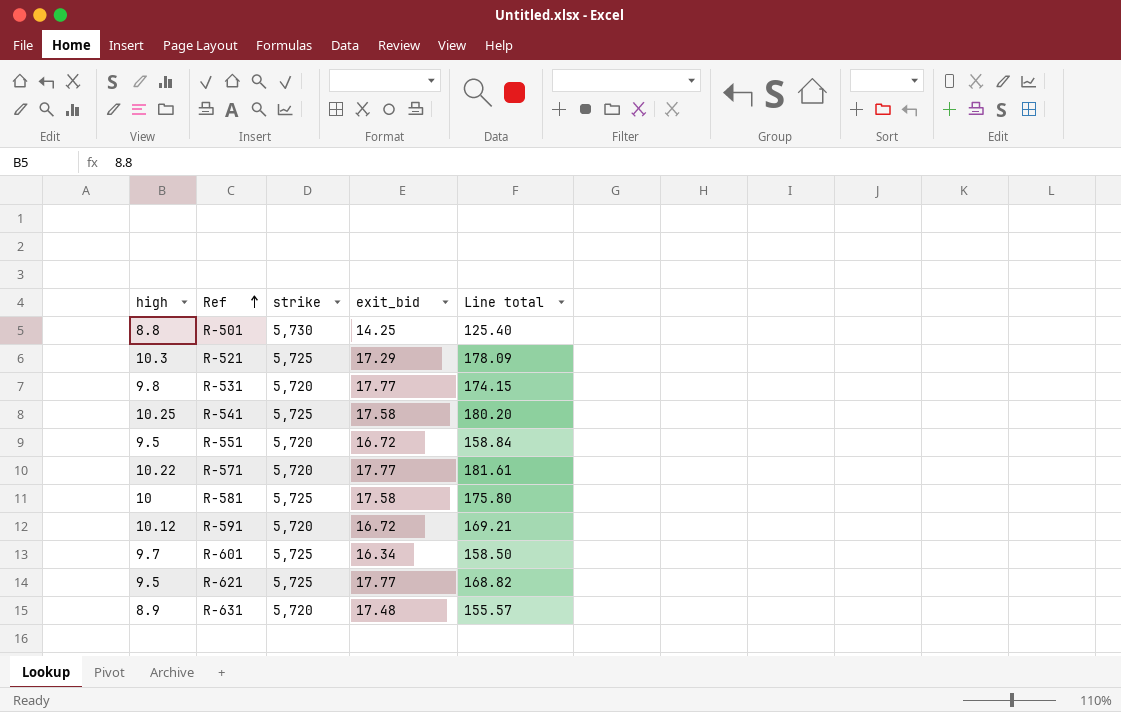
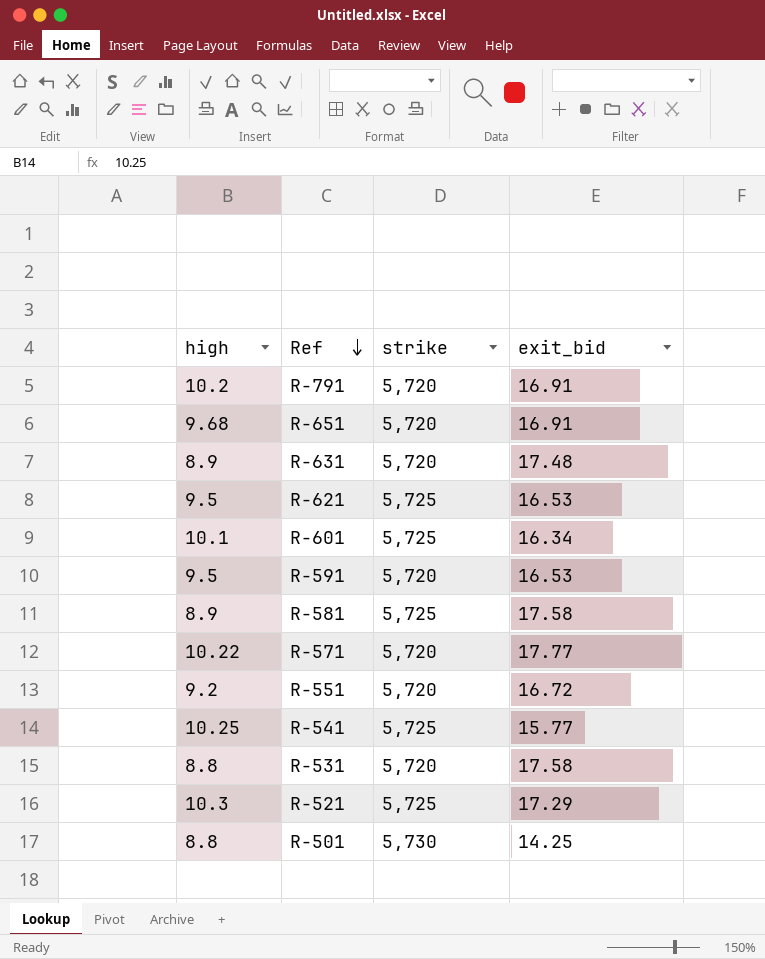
row order: Ref ascending -> Ref descending
column Line total | formula: [high] * [exit_bid] -> none
row R-791: none -> 10.2 | 5,720 | 16.91
row R-651: none -> 9.68 | 5,720 | 16.91
R-621 | exit_bid: 17.77 -> 16.53
R-601 | high: 9.7 -> 10.1
R-591 | high: 10.12 -> 9.5
R-591 | exit_bid: 16.72 -> 16.53
R-581 | high: 10 -> 8.9
R-551 | high: 9.5 -> 9.2
R-541 | exit_bid: 17.58 -> 15.77
R-531 | high: 9.8 -> 8.8
R-531 | exit_bid: 17.77 -> 17.58

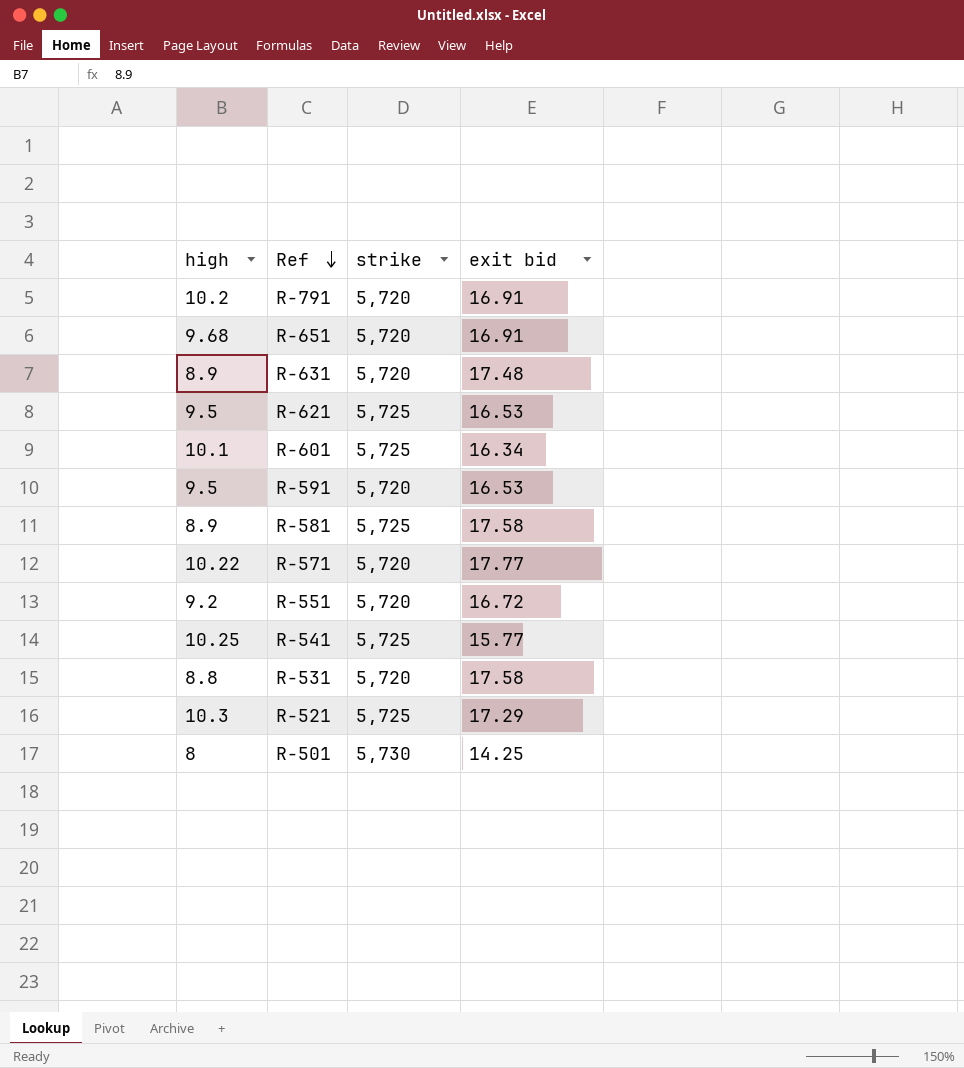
column name: exit_bid -> exit bid
R-501 | high: 8.8 -> 8

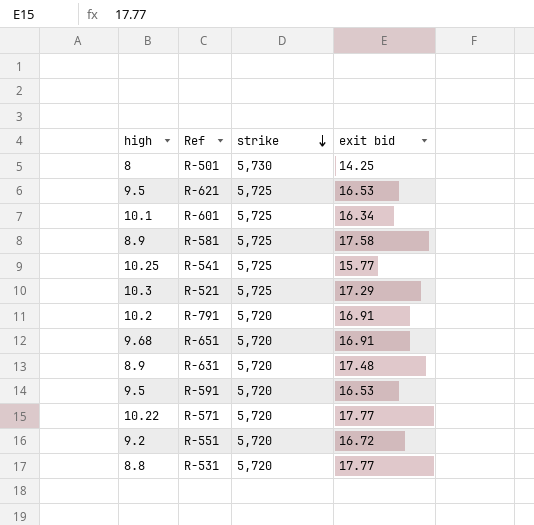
row order: Ref descending -> strike descending
R-531 | exit bid: 17.58 -> 17.77

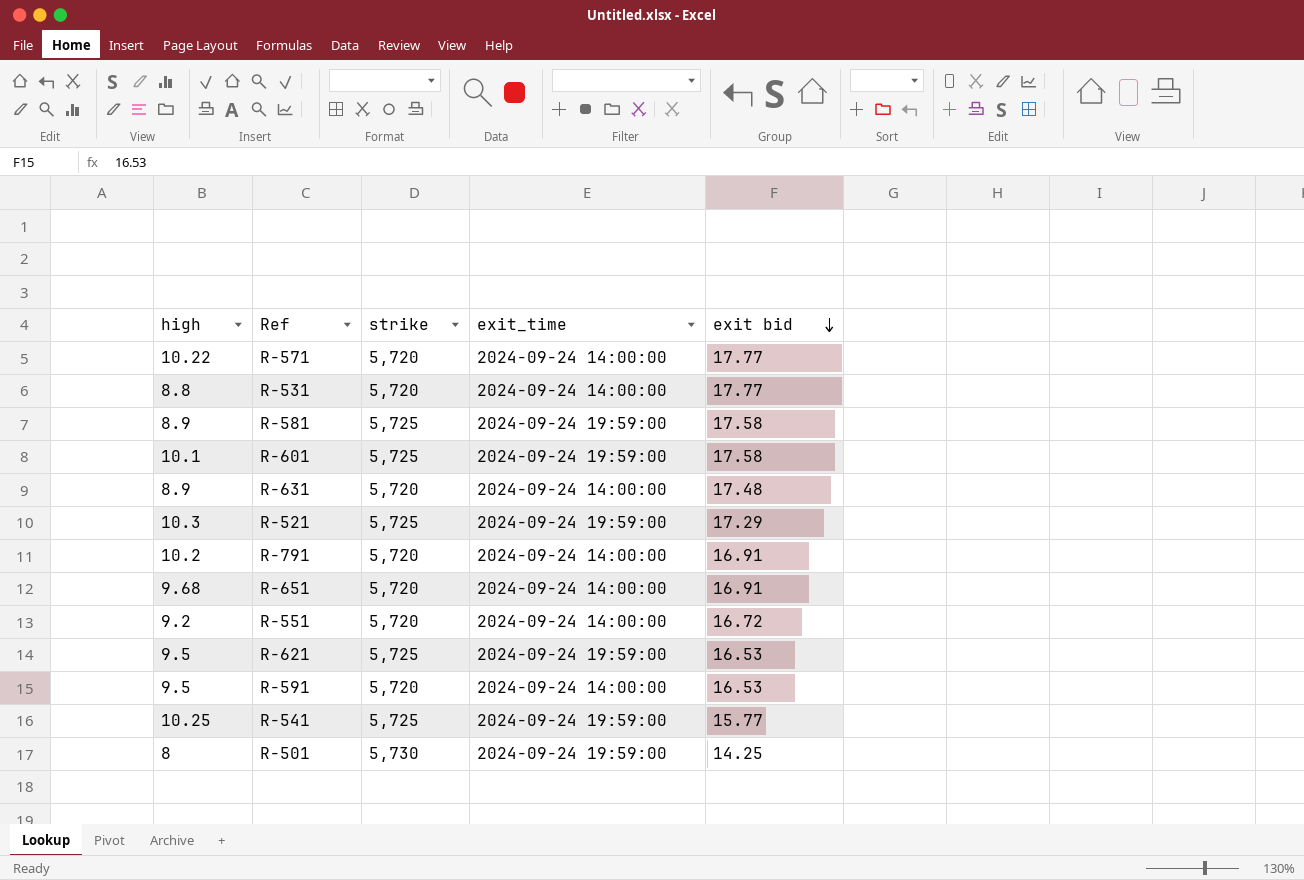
row order: strike descending -> exit bid descending
column exit_time | position: none -> 4
R-601 | exit bid: 16.34 -> 17.58

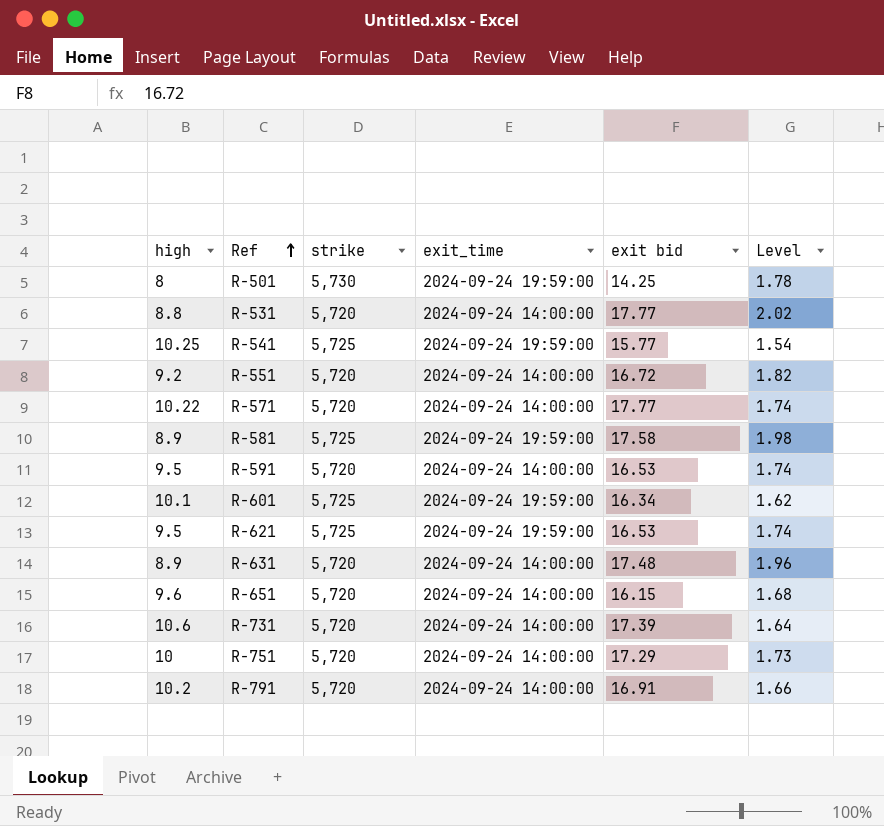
row order: exit bid descending -> Ref ascending
column Level | formula: none -> [exit bid] / [high]
row R-521: 10.3 | 5,725 | 2024-09-24 19:59:00 | 17.29 -> none
R-601 | exit bid: 17.58 -> 16.34
R-651 | high: 9.68 -> 9.6
R-651 | exit bid: 16.91 -> 16.15
row R-731: none -> 10.6 | 5,720 | 2024-09-24 14:00:00 | 17.39 | 1.64
row R-751: none -> 10 | 5,720 | 2024-09-24 14:00:00 | 17.29 | 1.73

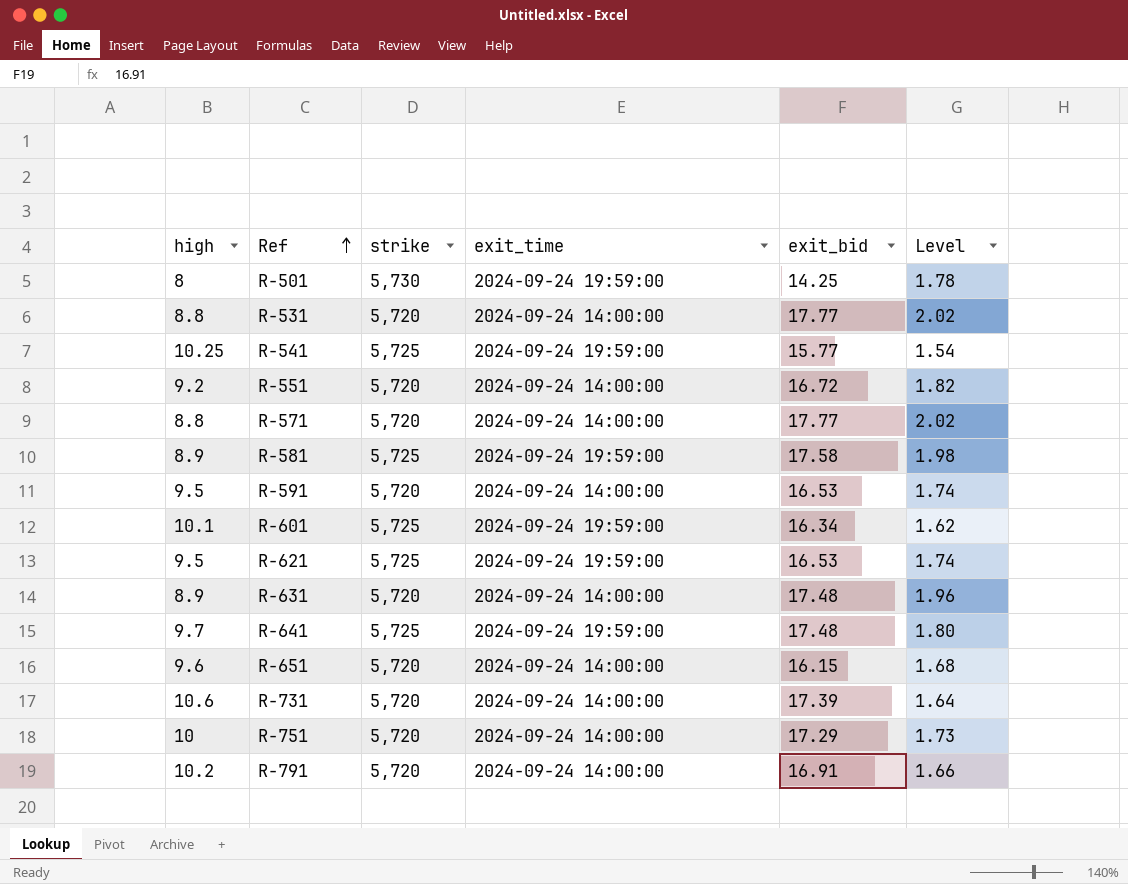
column name: exit bid -> exit_bid
R-571 | high: 10.22 -> 8.8
R-571 | Level: 1.74 -> 2.02
row R-641: none -> 9.7 | 5,725 | 2024-09-24 19:59:00 | 17.48 | 1.80

